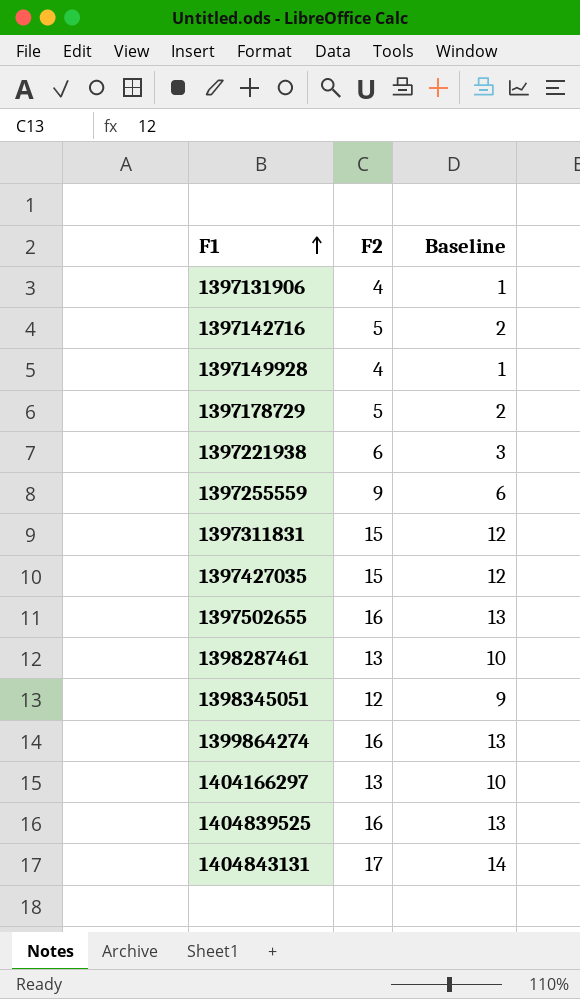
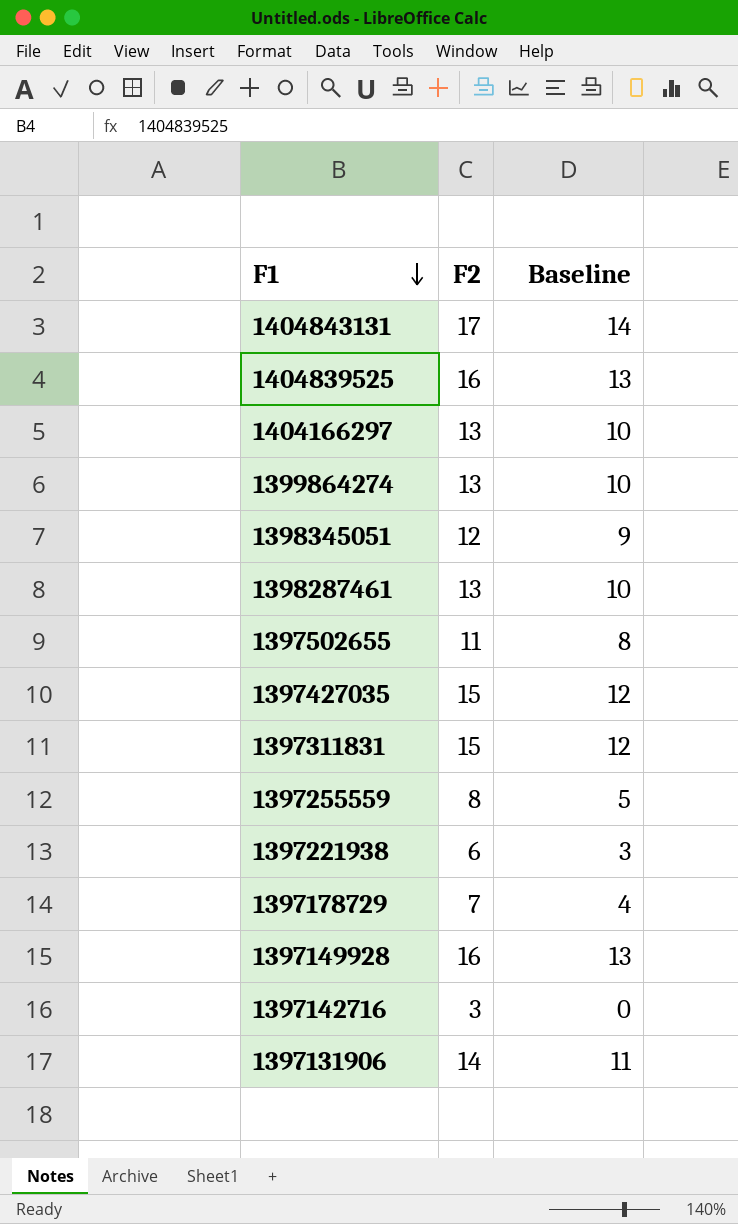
row order: F1 ascending -> F1 descending
1399864274 | F2: 16 -> 13
1399864274 | Baseline: 13 -> 10
1397502655 | F2: 16 -> 11
1397502655 | Baseline: 13 -> 8
1397255559 | F2: 9 -> 8
1397255559 | Baseline: 6 -> 5
1397178729 | F2: 5 -> 7
1397178729 | Baseline: 2 -> 4
1397149928 | F2: 4 -> 16
1397149928 | Baseline: 1 -> 13
1397142716 | F2: 5 -> 3
1397142716 | Baseline: 2 -> 0
1397131906 | F2: 4 -> 14
1397131906 | Baseline: 1 -> 11

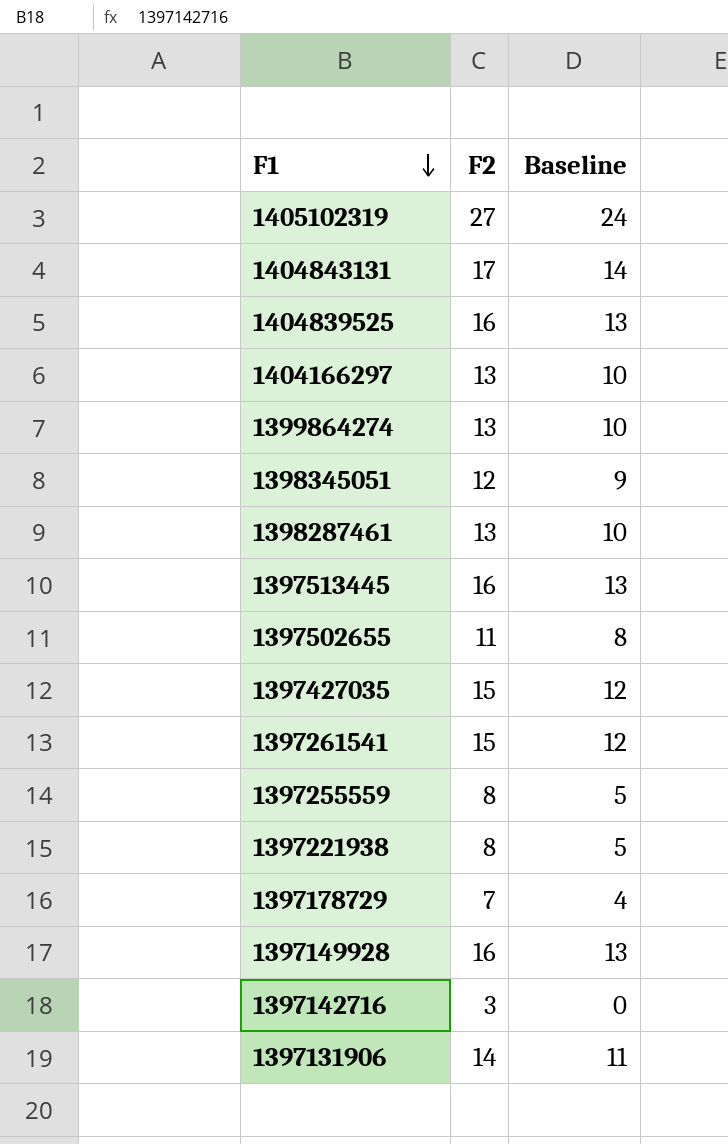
row 1397311831: 15 | 12 -> none
row 1405102319: none -> 27 | 24
row 1397513445: none -> 16 | 13
row 1397261541: none -> 15 | 12
1397221938 | F2: 6 -> 8
1397221938 | Baseline: 3 -> 5

